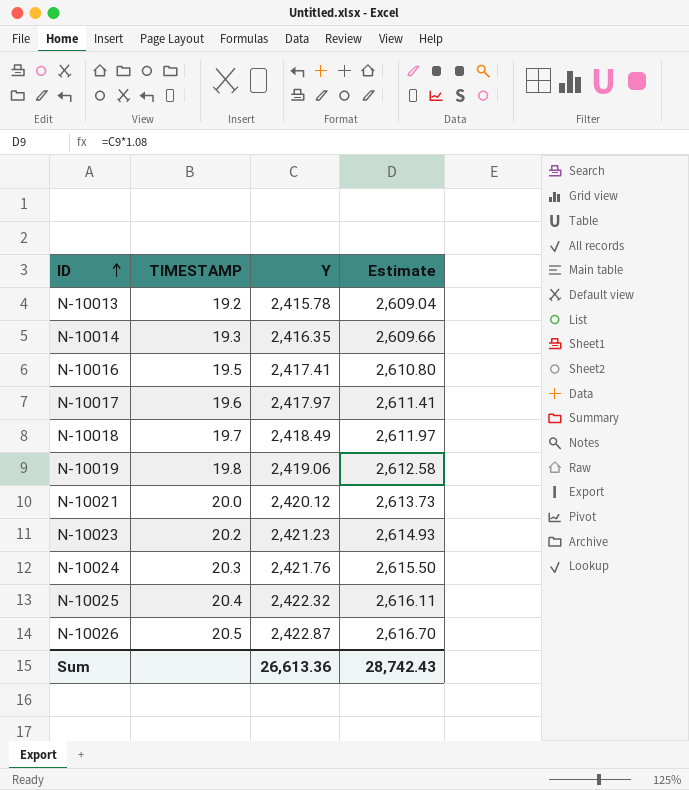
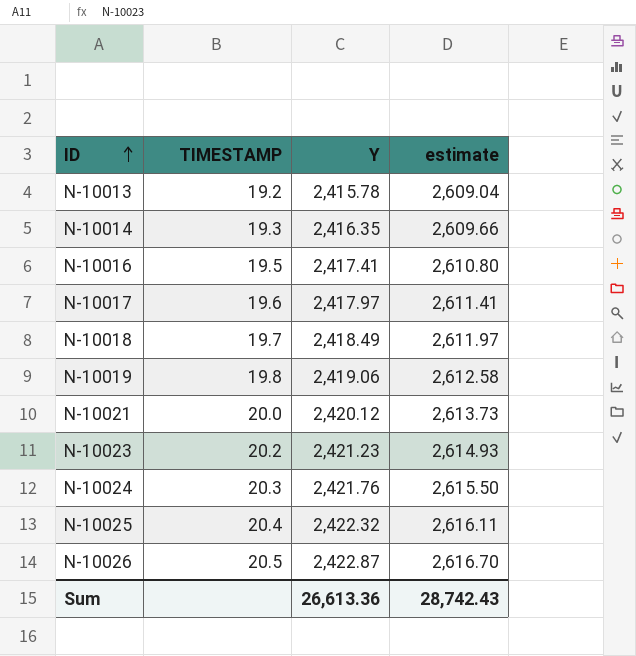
column name: Estimate -> estimate

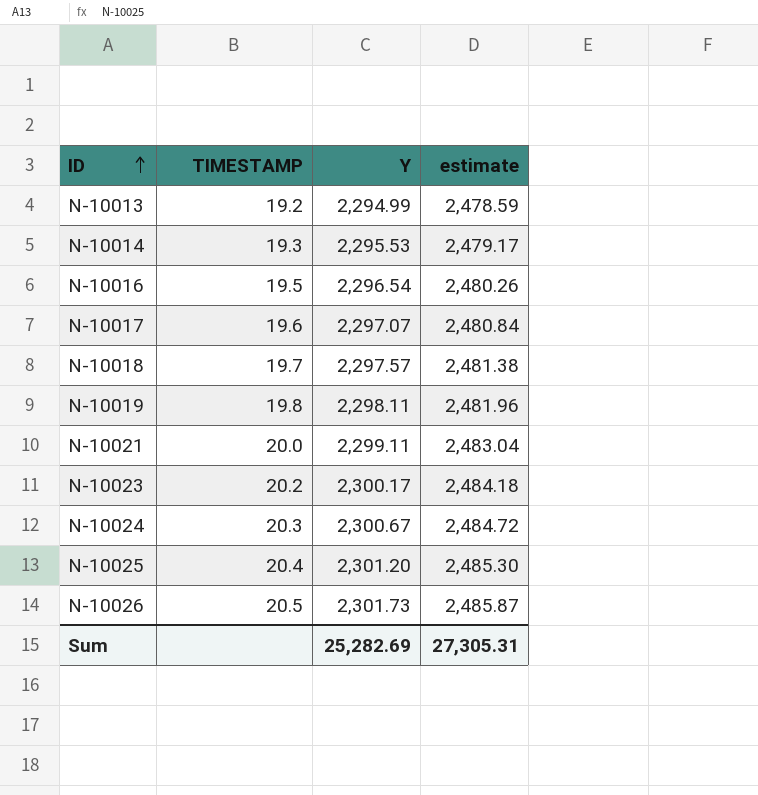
N-10013 | Y: 2,415.78 -> 2,294.99
N-10013 | estimate: 2,609.04 -> 2,478.59
N-10014 | Y: 2,416.35 -> 2,295.53
N-10014 | estimate: 2,609.66 -> 2,479.17
N-10016 | Y: 2,417.41 -> 2,296.54
N-10016 | estimate: 2,610.80 -> 2,480.26
N-10017 | Y: 2,417.97 -> 2,297.07
N-10017 | estimate: 2,611.41 -> 2,480.84
N-10018 | Y: 2,418.49 -> 2,297.57
N-10018 | estimate: 2,611.97 -> 2,481.38
N-10019 | Y: 2,419.06 -> 2,298.11
N-10019 | estimate: 2,612.58 -> 2,481.96
N-10021 | Y: 2,420.12 -> 2,299.11
N-10021 | estimate: 2,613.73 -> 2,483.04
N-10023 | Y: 2,421.23 -> 2,300.17
N-10023 | estimate: 2,614.93 -> 2,484.18
N-10024 | Y: 2,421.76 -> 2,300.67
N-10024 | estimate: 2,615.50 -> 2,484.72
N-10025 | Y: 2,422.32 -> 2,301.20
N-10025 | estimate: 2,616.11 -> 2,485.30
N-10026 | Y: 2,422.87 -> 2,301.73
N-10026 | estimate: 2,616.70 -> 2,485.87
Sum | Y: 26,613.36 -> 25,282.69
Sum | estimate: 28,742.43 -> 27,305.31

